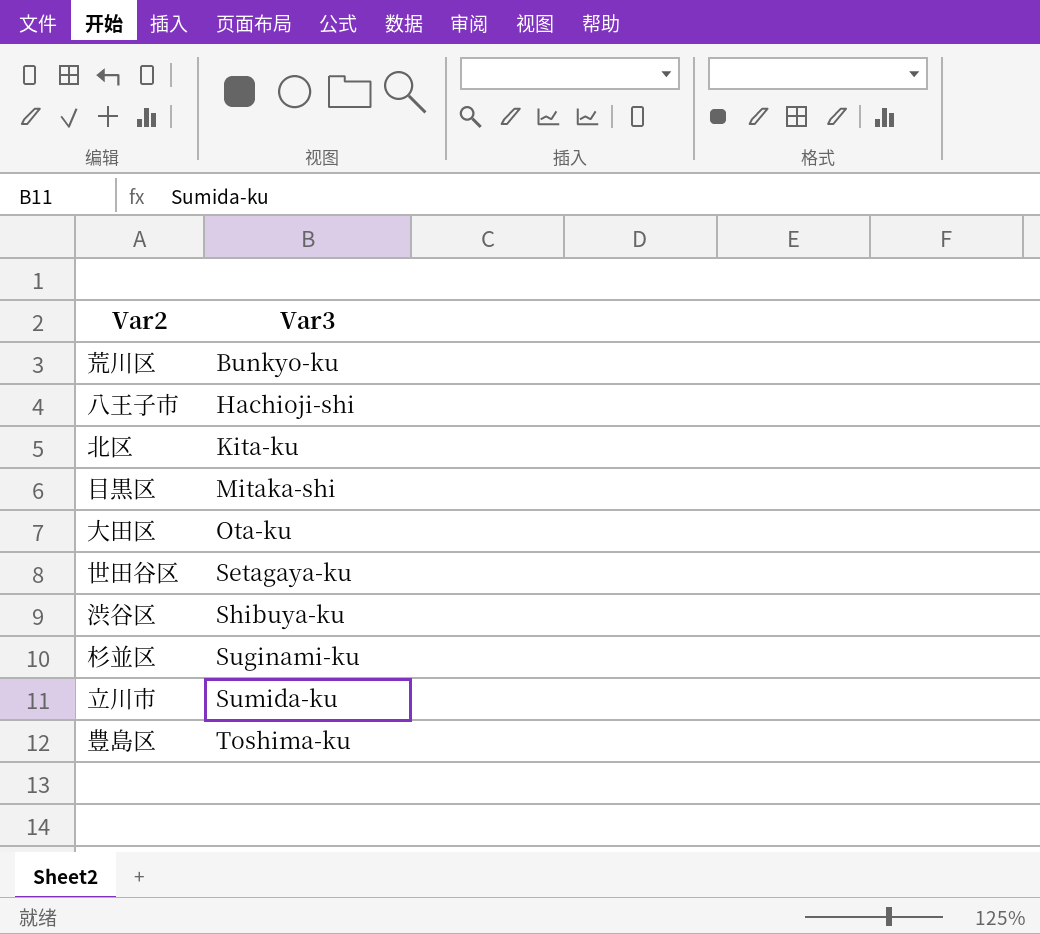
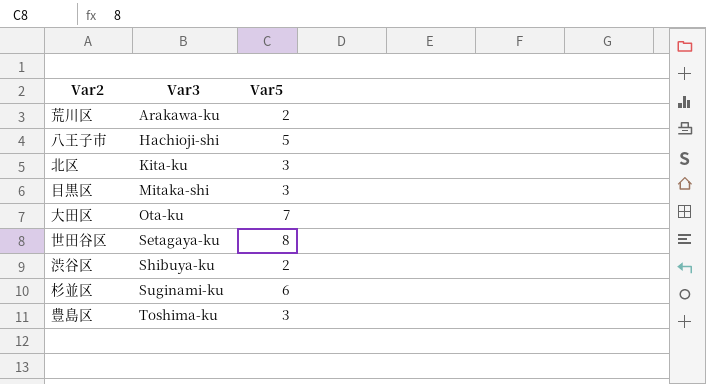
column Var5 | position: none -> 3
row 立川市: Sumida-ku -> none
荒川区 | Var3: Bunkyo-ku -> Arakawa-ku

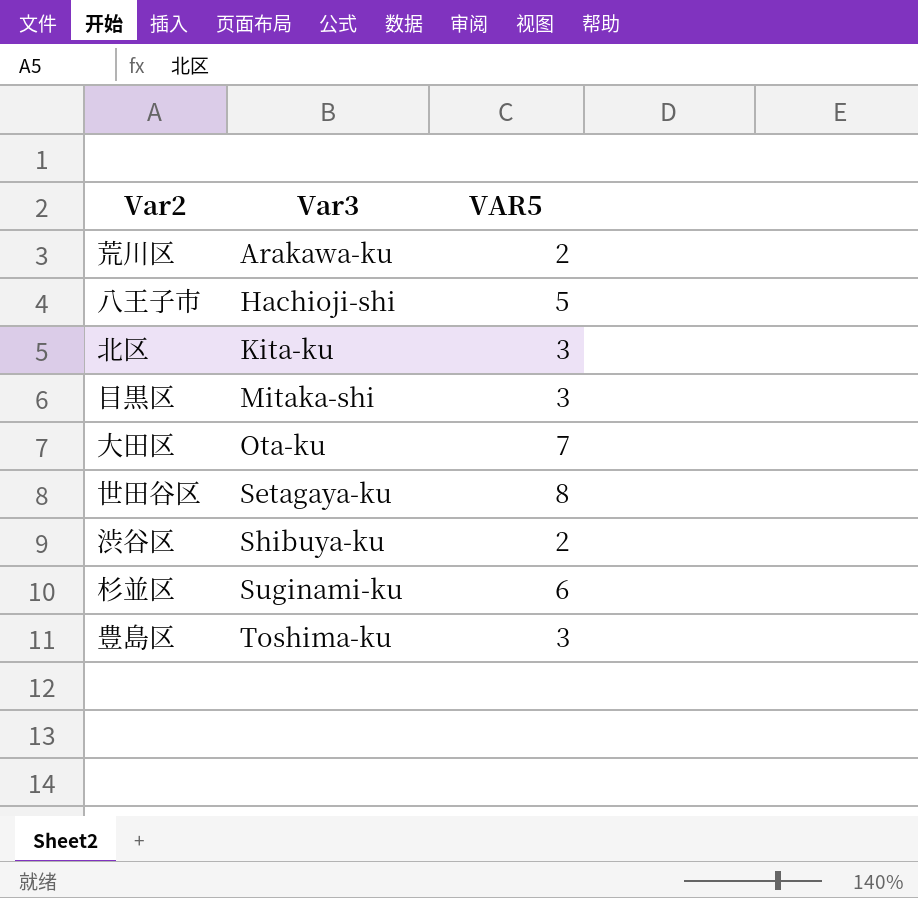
column name: Var5 -> VAR5

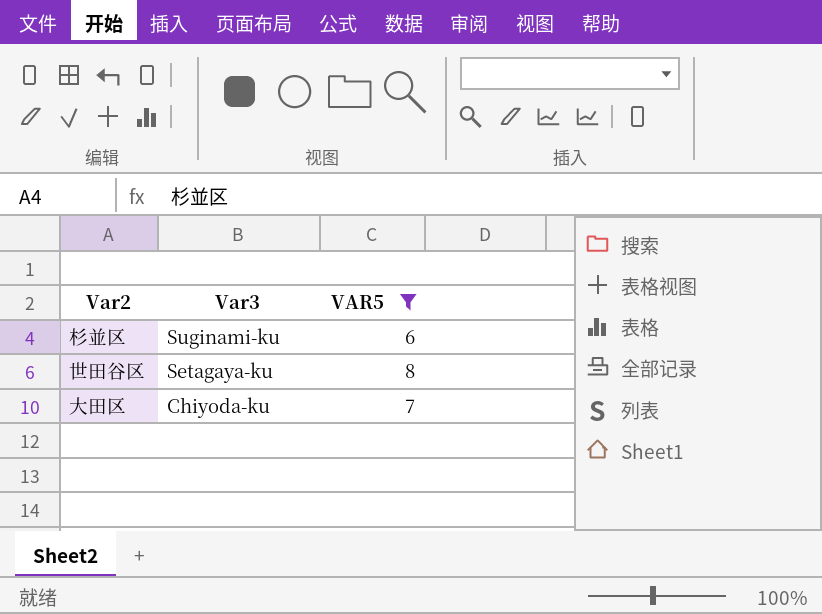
filter: none -> VAR5 >= 6
row order: Var3 ascending -> Var3 descending
大田区 | Var3: Ota-ku -> Chiyoda-ku

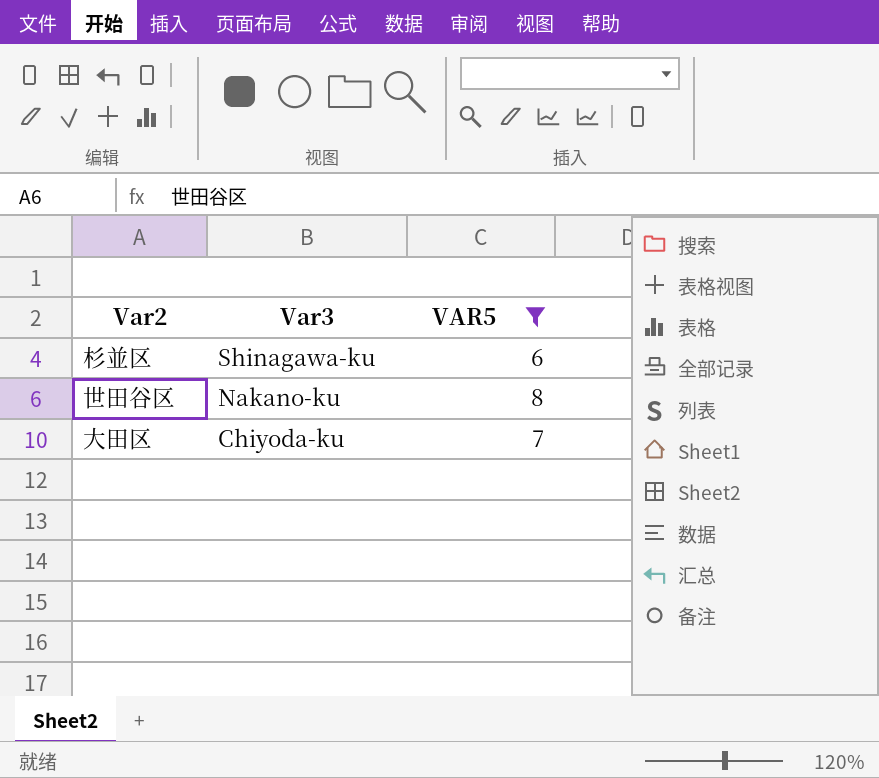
杉並区 | Var3: Suginami-ku -> Shinagawa-ku
世田谷区 | Var3: Setagaya-ku -> Nakano-ku

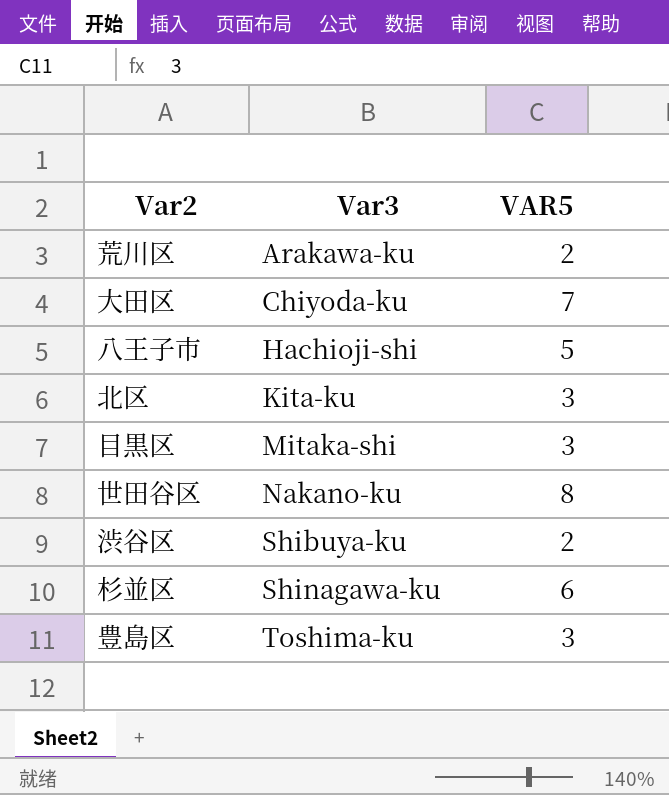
filter: VAR5 >= 6 -> none
row order: Var3 descending -> Var3 ascending

